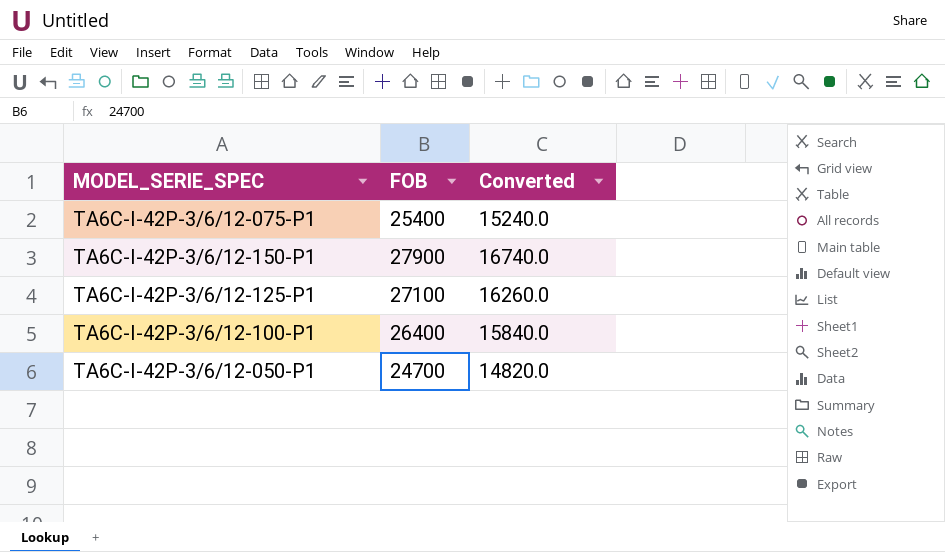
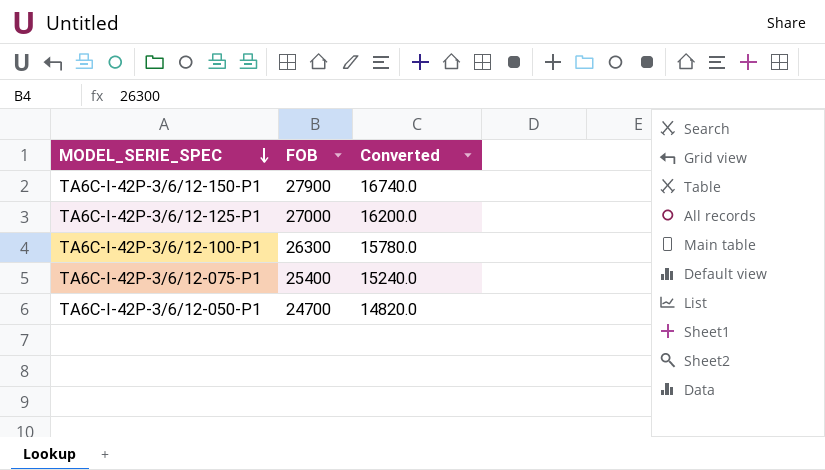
row order: none -> MODEL_SERIE_SPEC descending
TA6C-I-42P-3/6/12-125-P1 | FOB: 27100 -> 27000
TA6C-I-42P-3/6/12-125-P1 | Converted: 16260.0 -> 16200.0
TA6C-I-42P-3/6/12-100-P1 | FOB: 26400 -> 26300
TA6C-I-42P-3/6/12-100-P1 | Converted: 15840.0 -> 15780.0

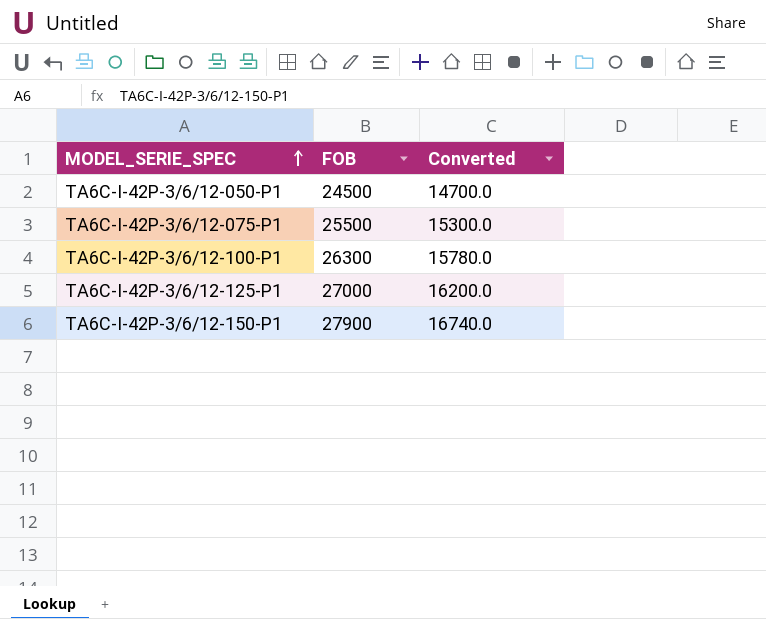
row order: MODEL_SERIE_SPEC descending -> MODEL_SERIE_SPEC ascending
TA6C-I-42P-3/6/12-050-P1 | FOB: 24700 -> 24500
TA6C-I-42P-3/6/12-050-P1 | Converted: 14820.0 -> 14700.0
TA6C-I-42P-3/6/12-075-P1 | FOB: 25400 -> 25500
TA6C-I-42P-3/6/12-075-P1 | Converted: 15240.0 -> 15300.0

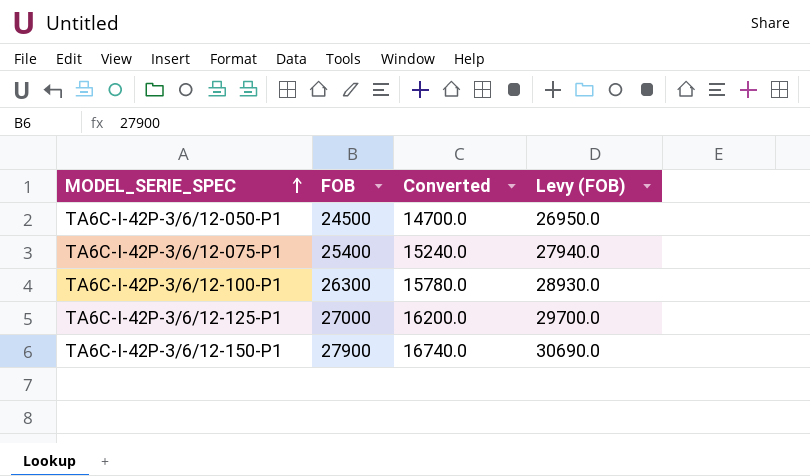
column Levy (FOB) | formula: none -> [FOB] * 1.1
TA6C-I-42P-3/6/12-075-P1 | FOB: 25500 -> 25400
TA6C-I-42P-3/6/12-075-P1 | Converted: 15300.0 -> 15240.0

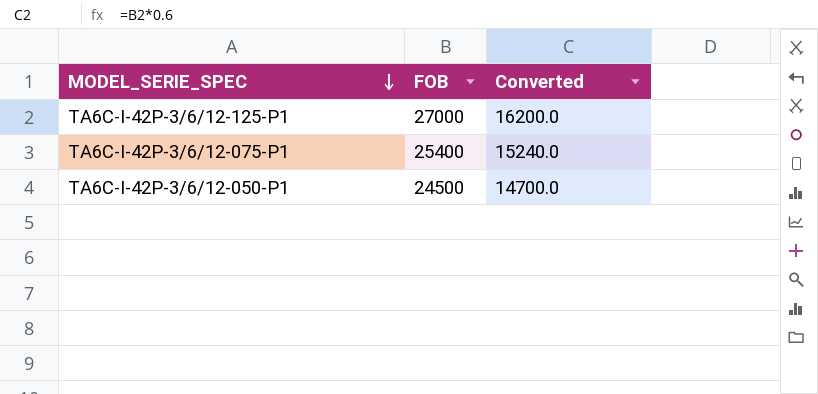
row order: MODEL_SERIE_SPEC ascending -> MODEL_SERIE_SPEC descending
column Levy (FOB) | formula: [FOB] * 1.1 -> none
row TA6C-I-42P-3/6/12-100-P1: 26300 | 15780.0 | 28930.0 -> none
row TA6C-I-42P-3/6/12-150-P1: 27900 | 16740.0 | 30690.0 -> none

